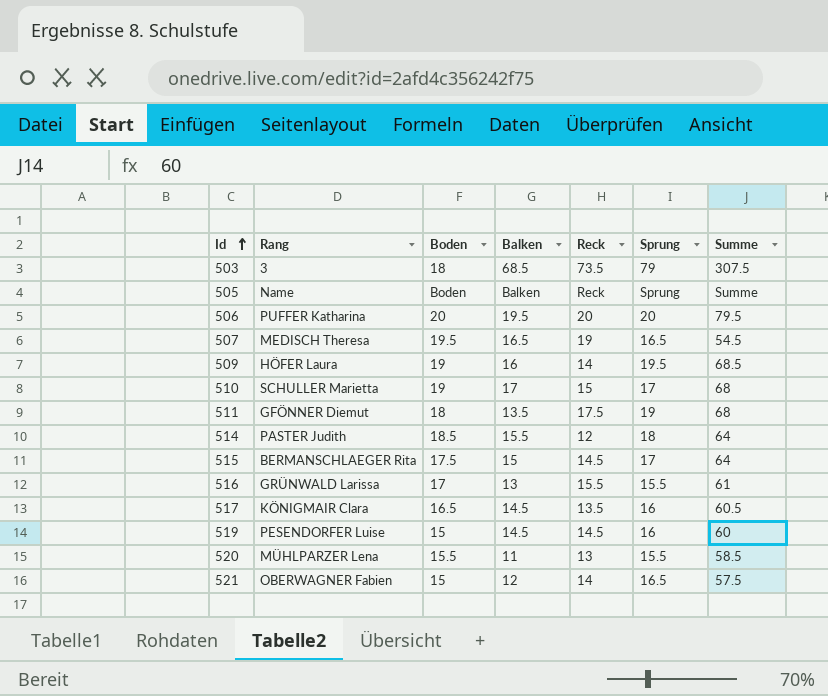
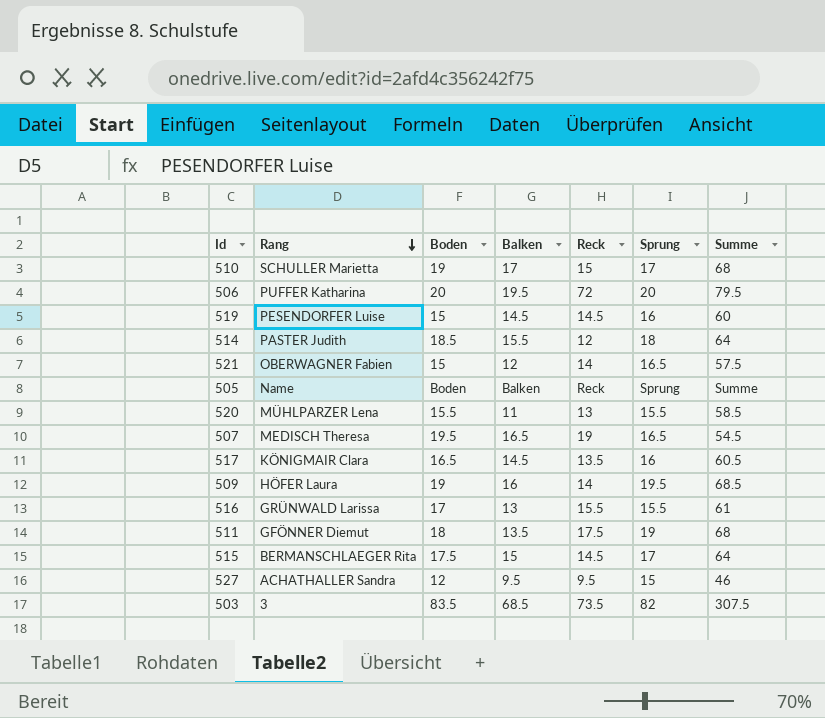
row order: Id ascending -> Rang descending
506 | Reck: 20 -> 72
row 527: none -> ACHATHALLER Sandra | 12 | 9.5 | 9.5 | 15 | 46
503 | Boden: 18 -> 83.5
503 | Sprung: 79 -> 82

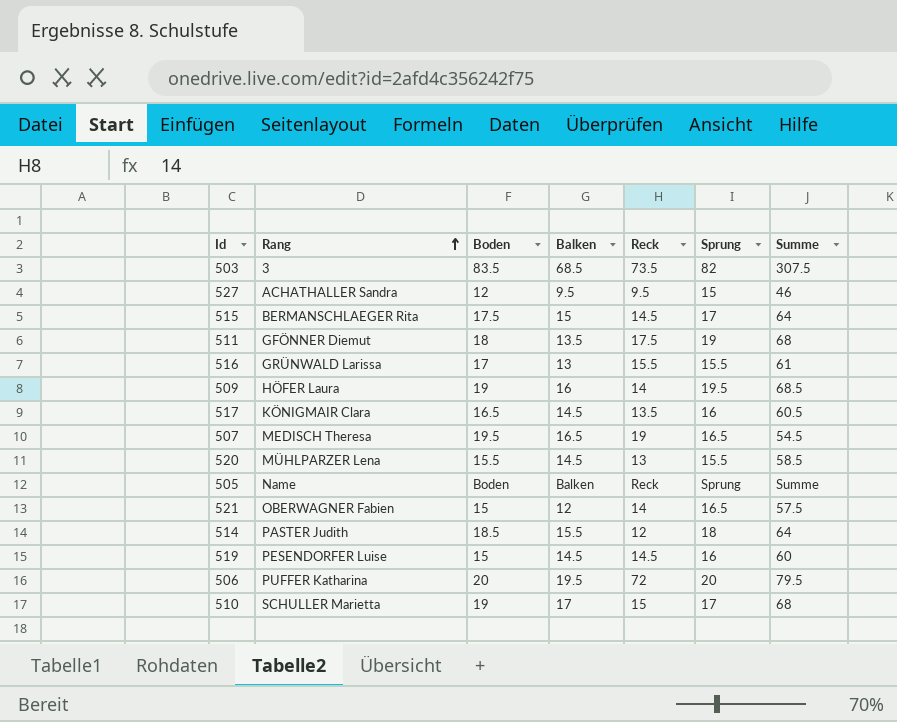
row order: Rang descending -> Rang ascending
520 | Balken: 11 -> 14.5

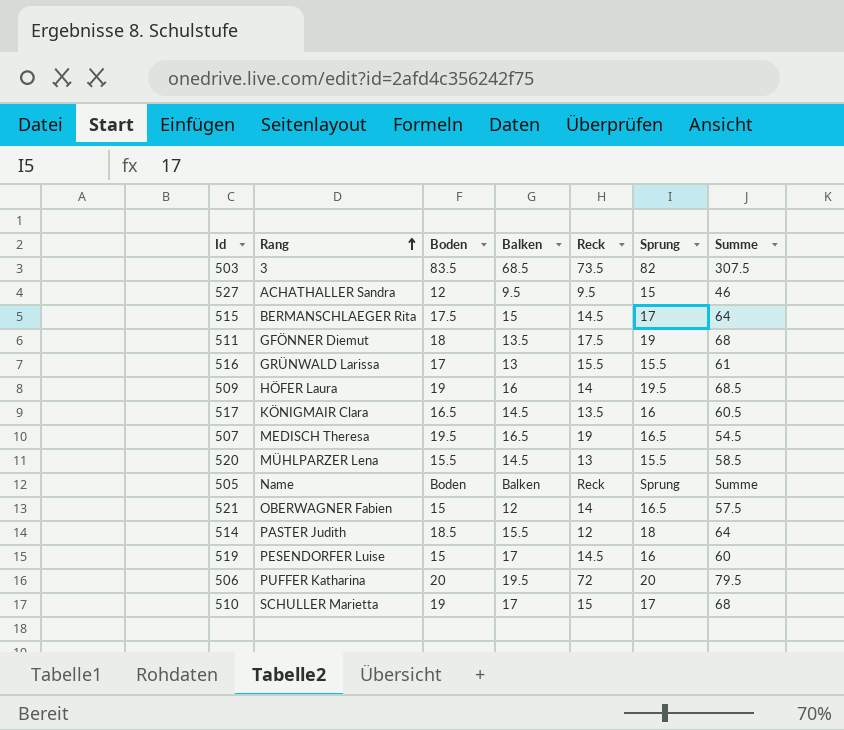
519 | Balken: 14.5 -> 17

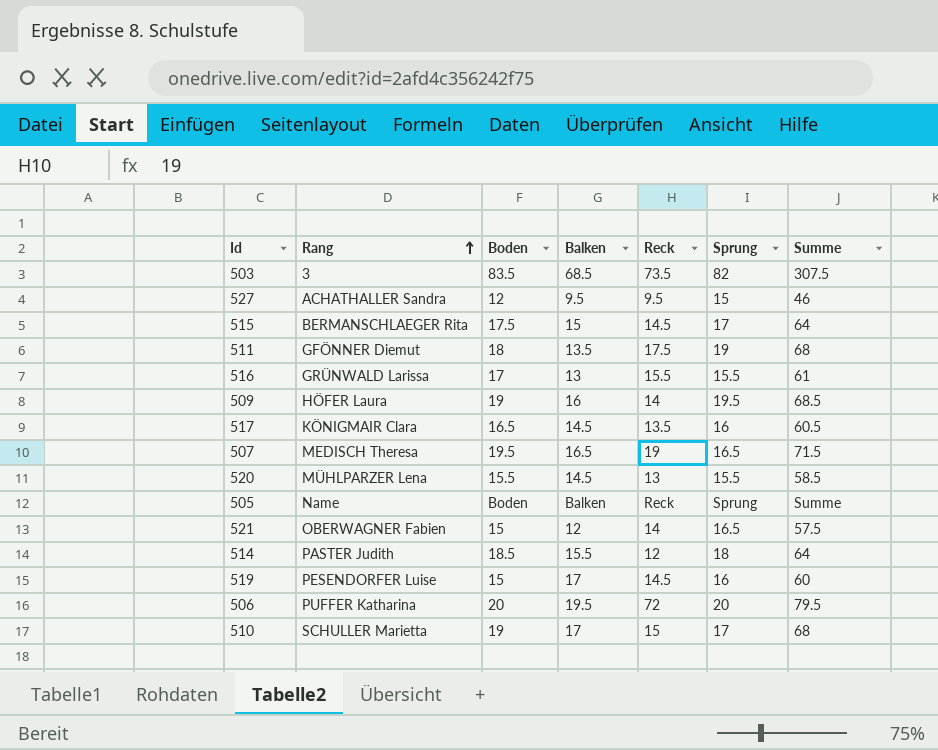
507 | Summe: 54.5 -> 71.5

